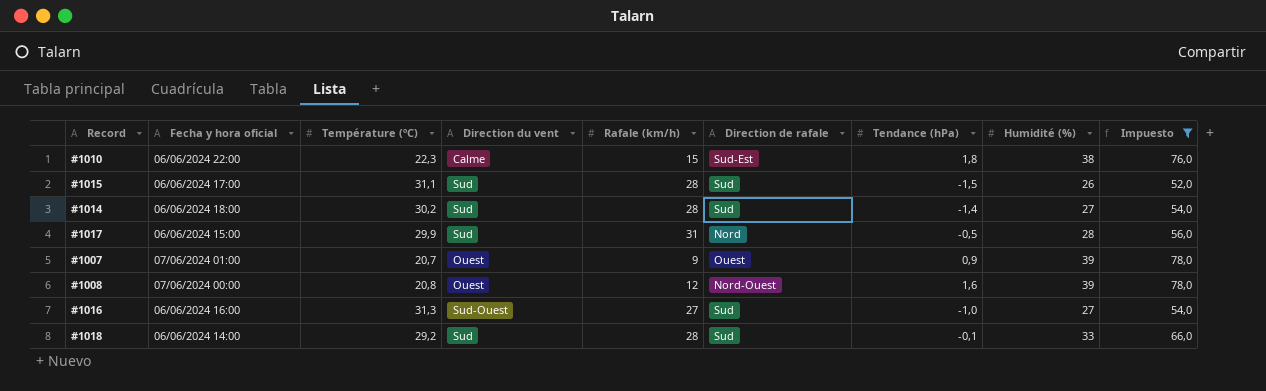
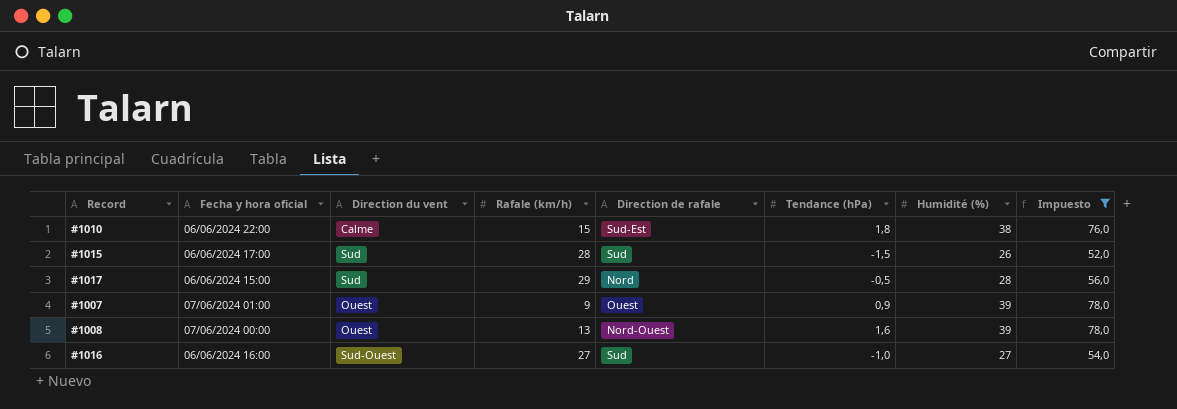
column Température (ºC) | position: 3 -> none
row #1014: 06/06/2024 18:00 | 30,2 | Sud | 28 | Sud | -1,4 | 27 | 54,0 -> none
row #1018: 06/06/2024 14:00 | 29,2 | Sud | 28 | Sud | -0,1 | 33 | 66,0 -> none
#1017 | Rafale (km/h): 31 -> 29
#1008 | Rafale (km/h): 12 -> 13

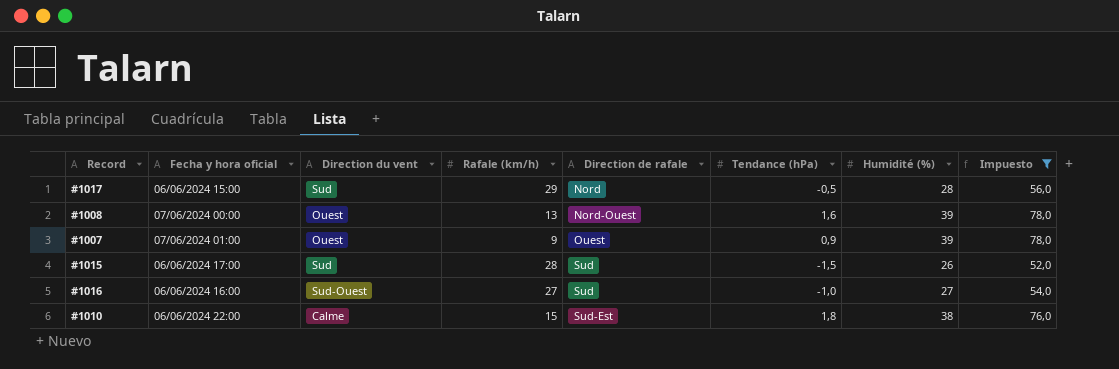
row order: none -> Direction de rafale ascending

